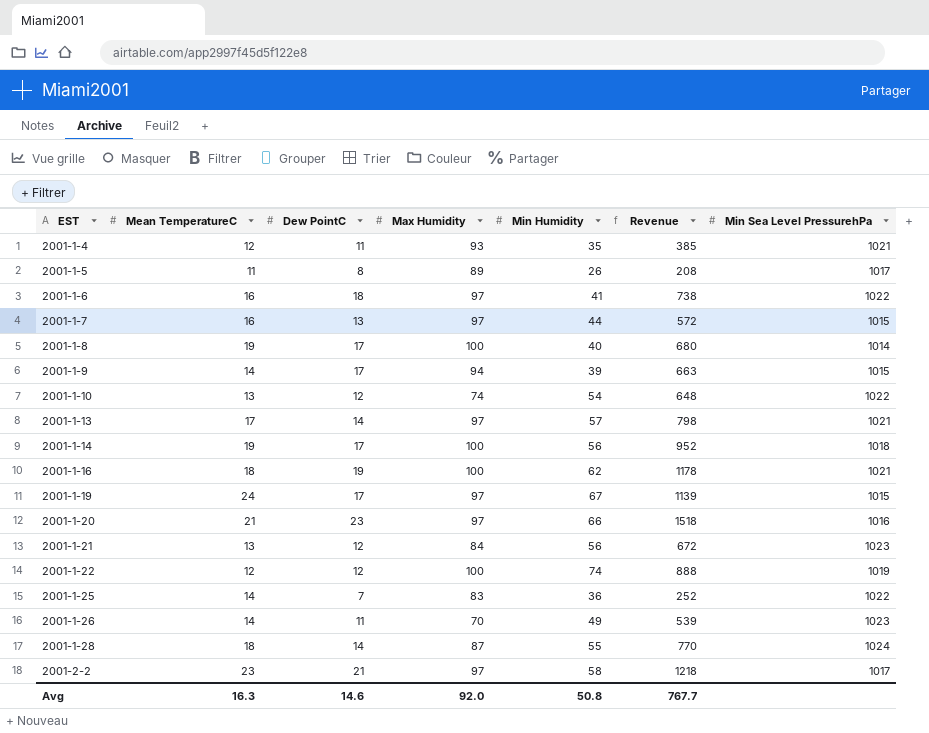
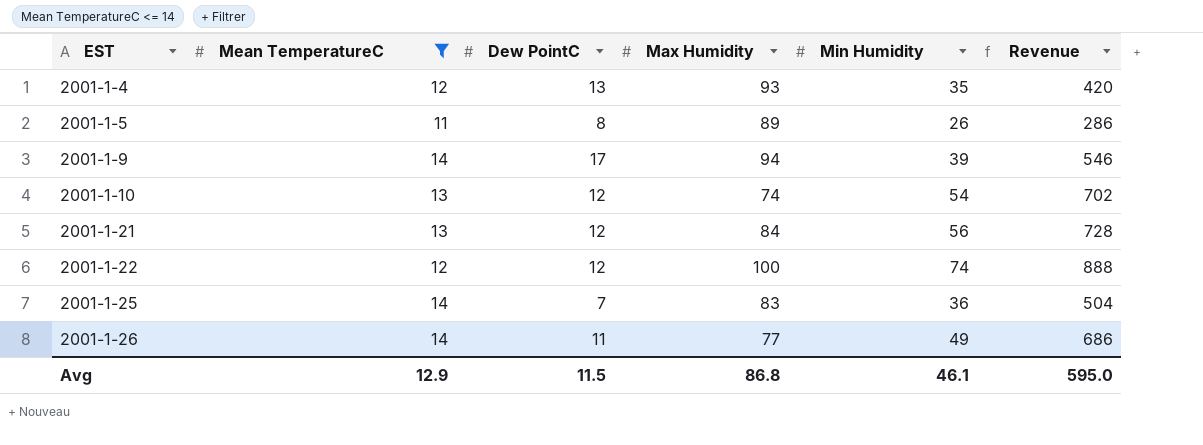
filter: none -> Mean TemperatureC <= 14
column Min Sea Level PressurehPa | position: 7 -> none
column Revenue | formula: [Dew PointC] * [Min Humidity] -> [Mean TemperatureC] * [Min Humidity]
2001-1-4 | Dew PointC: 11 -> 13
2001-1-26 | Max Humidity: 70 -> 77
Avg | Mean TemperatureC: 16.3 -> 12.9
Avg | Dew PointC: 14.6 -> 11.5
Avg | Max Humidity: 92.0 -> 86.8
Avg | Min Humidity: 50.8 -> 46.1
Avg | Revenue: 767.7 -> 595.0

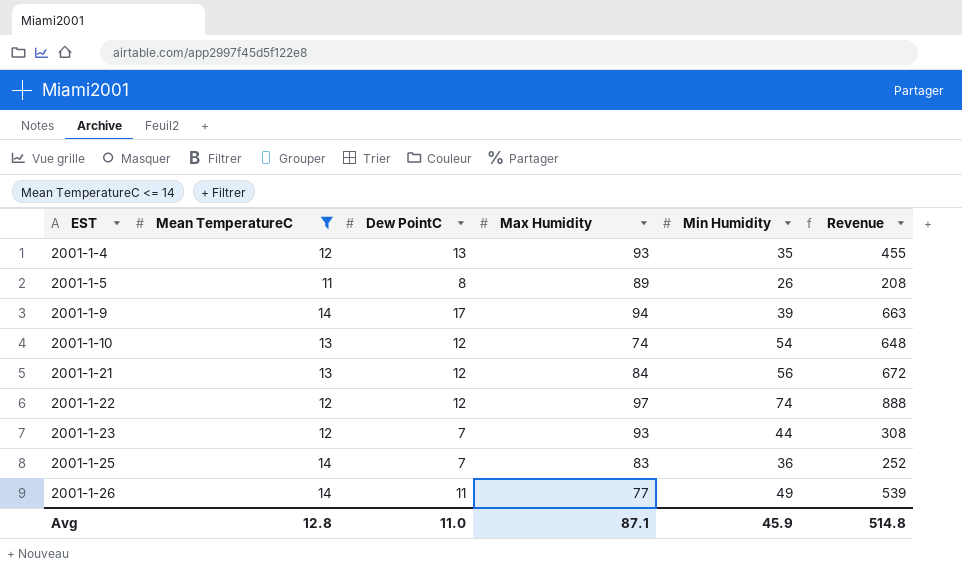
column Revenue | formula: [Mean TemperatureC] * [Min Humidity] -> [Dew PointC] * [Min Humidity]
2001-1-22 | Max Humidity: 100 -> 97
row 2001-1-23: none -> 12 | 7 | 93 | 44 | 308
Avg | Mean TemperatureC: 12.9 -> 12.8
Avg | Dew PointC: 11.5 -> 11.0
Avg | Max Humidity: 86.8 -> 87.1
Avg | Min Humidity: 46.1 -> 45.9
Avg | Revenue: 595.0 -> 514.8

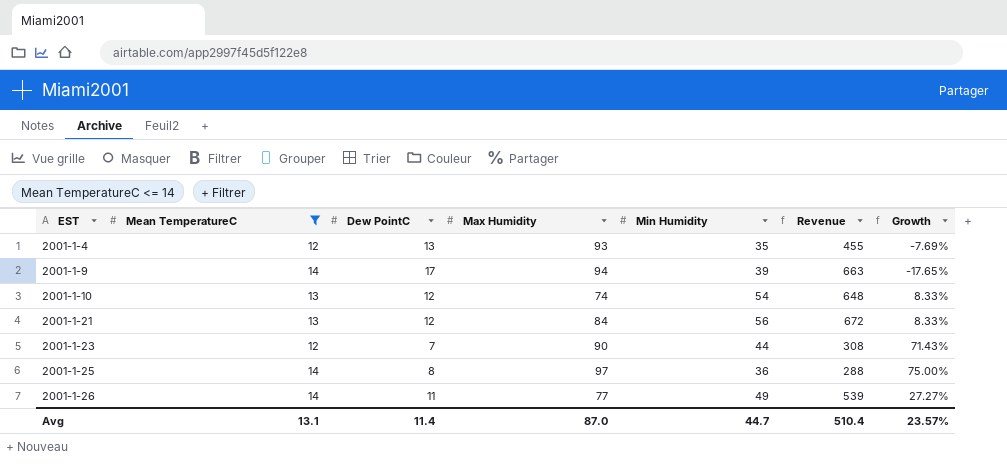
column Growth | formula: none -> ([Mean TemperatureC] - [Dew PointC]) / [Dew PointC]
row 2001-1-5: 11 | 8 | 89 | 26 | 208 -> none
row 2001-1-22: 12 | 12 | 97 | 74 | 888 -> none
2001-1-23 | Max Humidity: 93 -> 90
2001-1-25 | Dew PointC: 7 -> 8
2001-1-25 | Max Humidity: 83 -> 97
2001-1-25 | Revenue: 252 -> 288
Avg | Mean TemperatureC: 12.8 -> 13.1
Avg | Dew PointC: 11.0 -> 11.4
Avg | Max Humidity: 87.1 -> 87.0
Avg | Min Humidity: 45.9 -> 44.7
Avg | Revenue: 514.8 -> 510.4

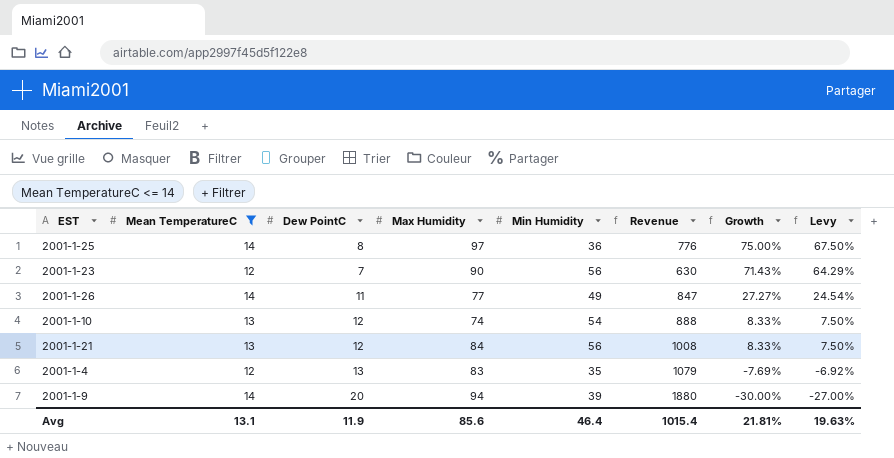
row order: EST ascending -> Growth descending
column Revenue | formula: [Dew PointC] * [Min Humidity] -> [Dew PointC] * [Max Humidity]
column Levy | formula: none -> [Growth] * 0.9
2001-1-23 | Min Humidity: 44 -> 56
2001-1-4 | Max Humidity: 93 -> 83
2001-1-9 | Dew PointC: 17 -> 20
2001-1-9 | Growth: -17.65% -> -30.00%
Avg | Dew PointC: 11.4 -> 11.9
Avg | Max Humidity: 87.0 -> 85.6
Avg | Min Humidity: 44.7 -> 46.4
Avg | Revenue: 510.4 -> 1015.4
Avg | Growth: 23.57% -> 21.81%

